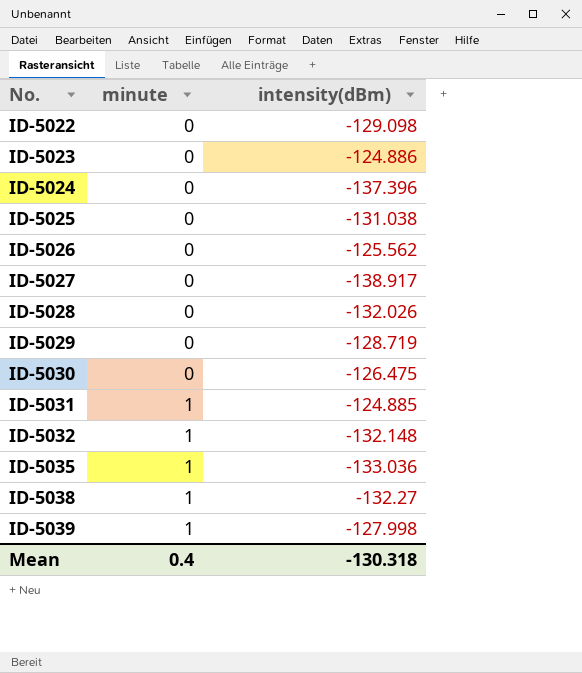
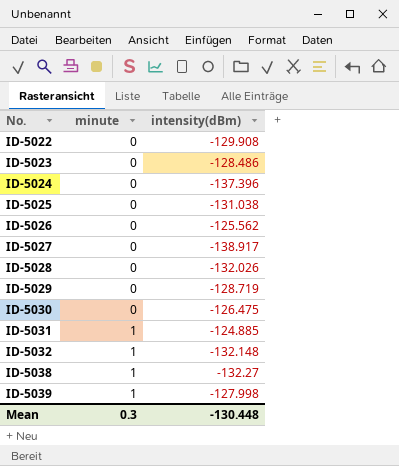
row ID-5035: 1 | -133.036 -> none
ID-5022 | intensity(dBm): -129.098 -> -129.908
ID-5023 | intensity(dBm): -124.886 -> -128.486
Mean | minute: 0.4 -> 0.3
Mean | intensity(dBm): -130.318 -> -130.448

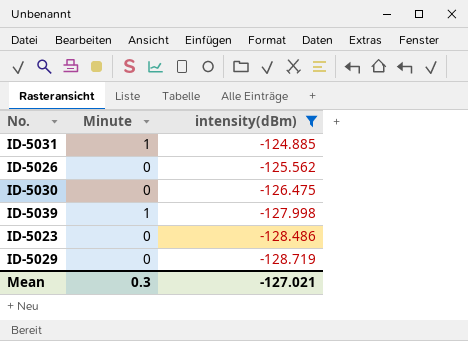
filter: none -> intensity(dBm) >= -128.719
row order: No. ascending -> intensity(dBm) descending
column name: minute -> Minute
Mean | intensity(dBm): -130.448 -> -127.021

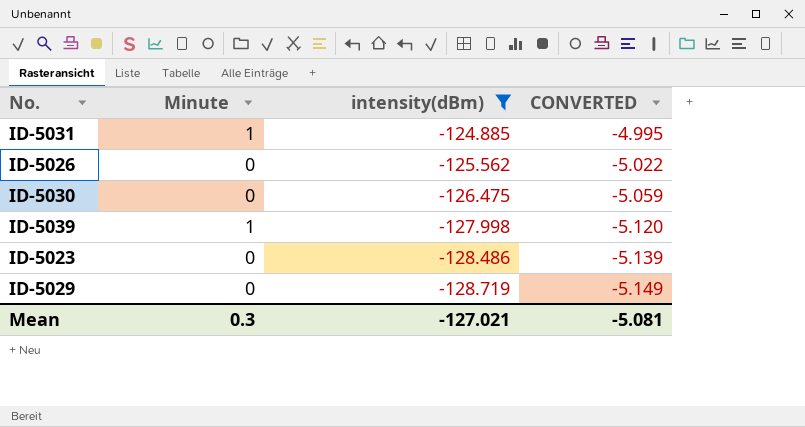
column CONVERTED | formula: none -> [intensity(dBm)] * 0.04

